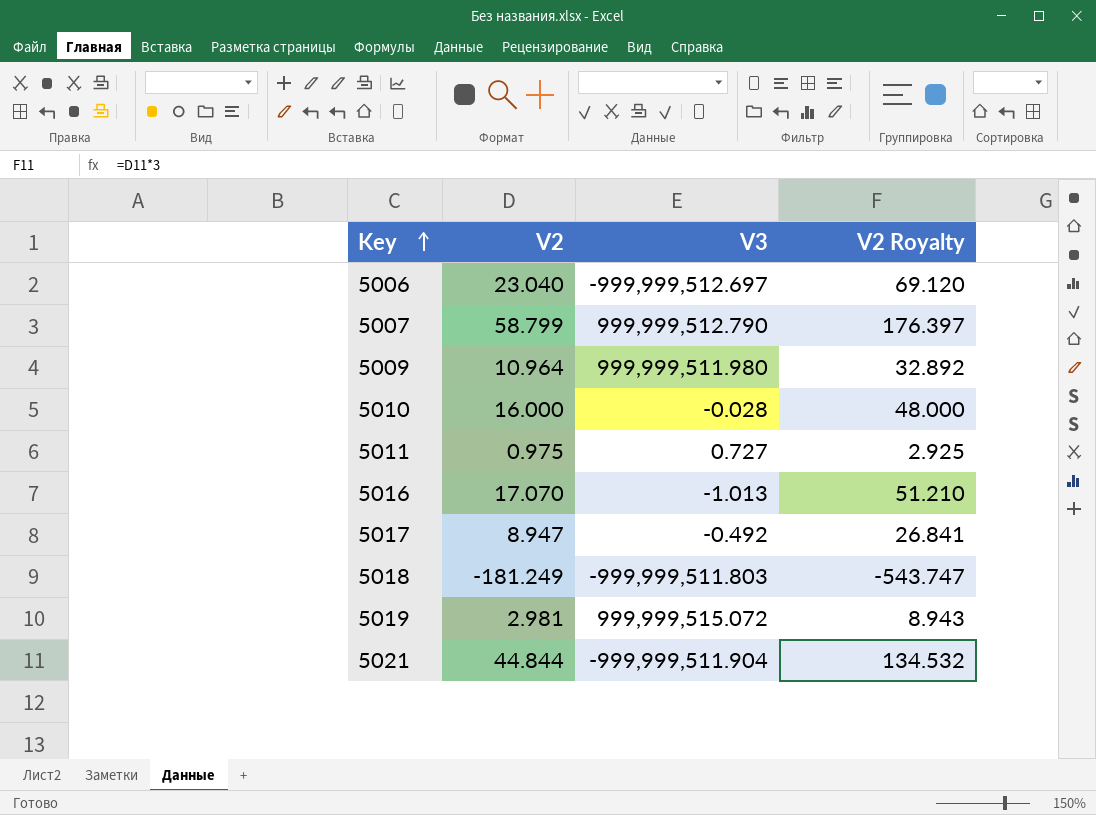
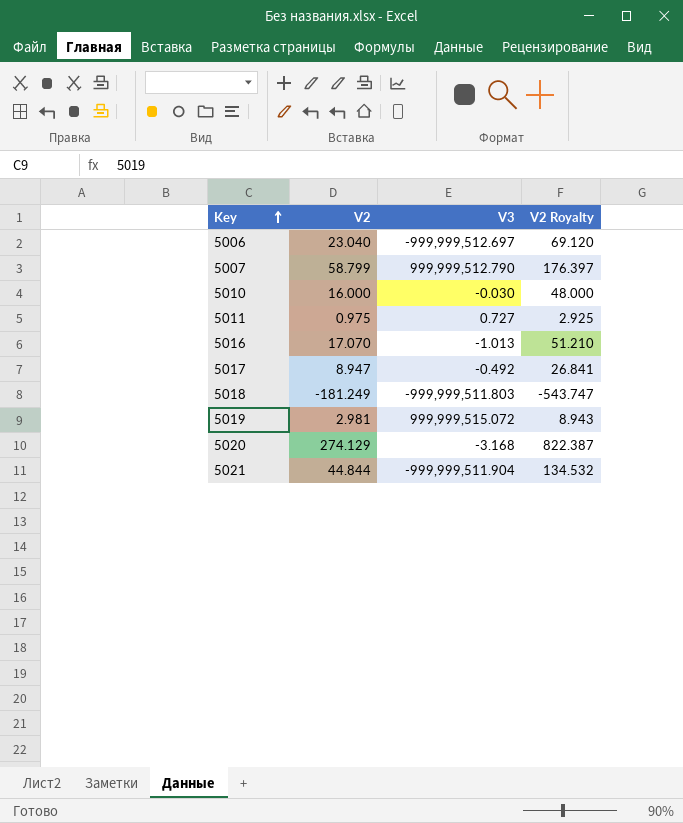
row 5009: 10.964 | 999,999,511.980 | 32.892 -> none
5010 | V3: -0.028 -> -0.030
row 5020: none -> 274.129 | -3.168 | 822.387

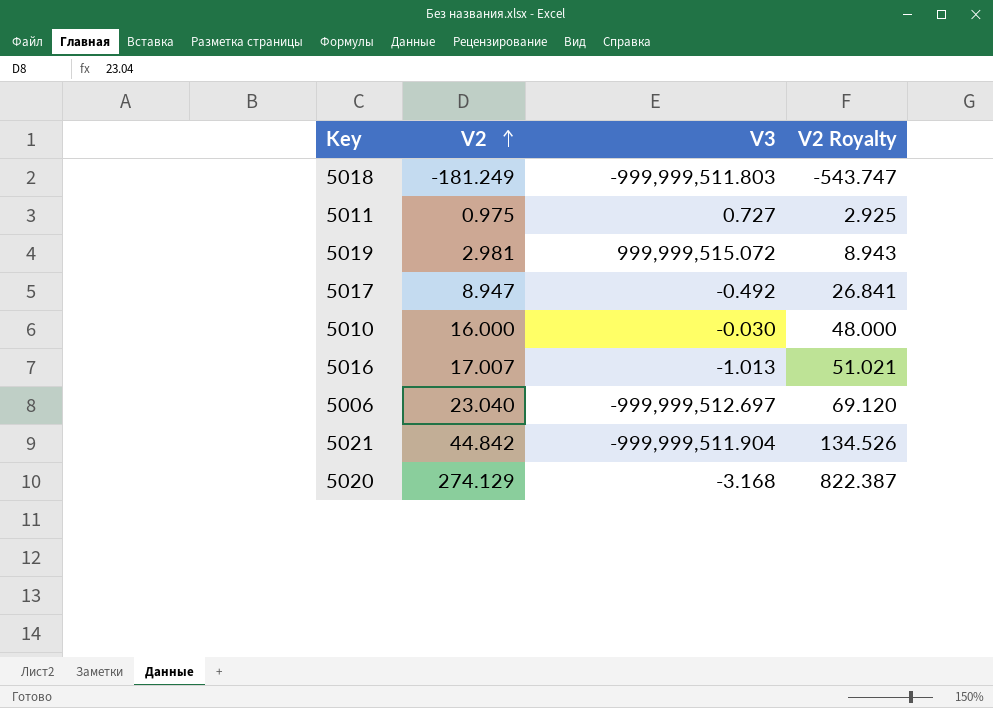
row order: Key ascending -> V2 ascending
row 5007: 58.799 | 999,999,512.790 | 176.397 -> none
5016 | V2: 17.070 -> 17.007
5016 | V2 Royalty: 51.210 -> 51.021
5021 | V2: 44.844 -> 44.842
5021 | V2 Royalty: 134.532 -> 134.526

